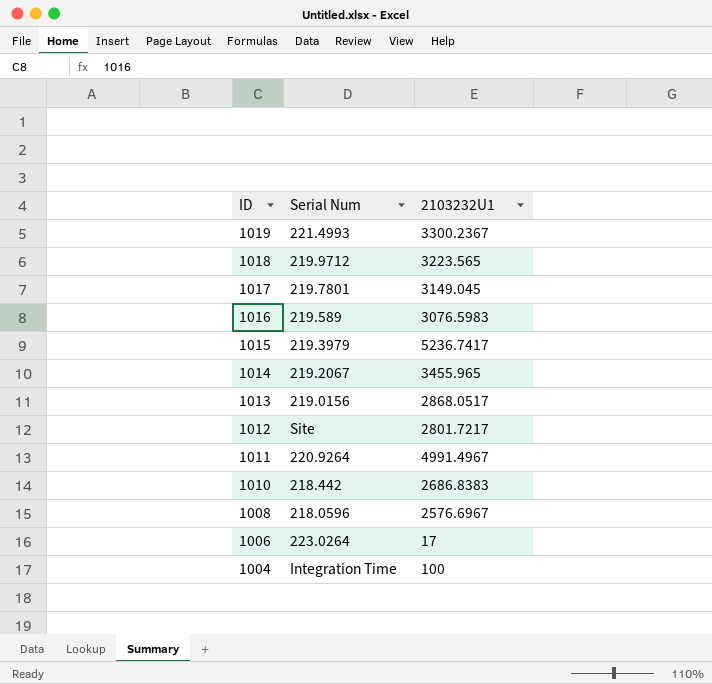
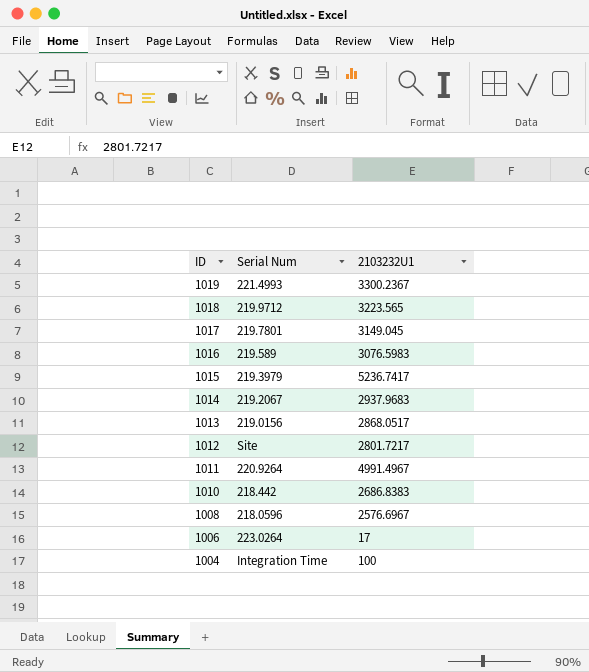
1014 | 2103232U1: 3455.965 -> 2937.9683

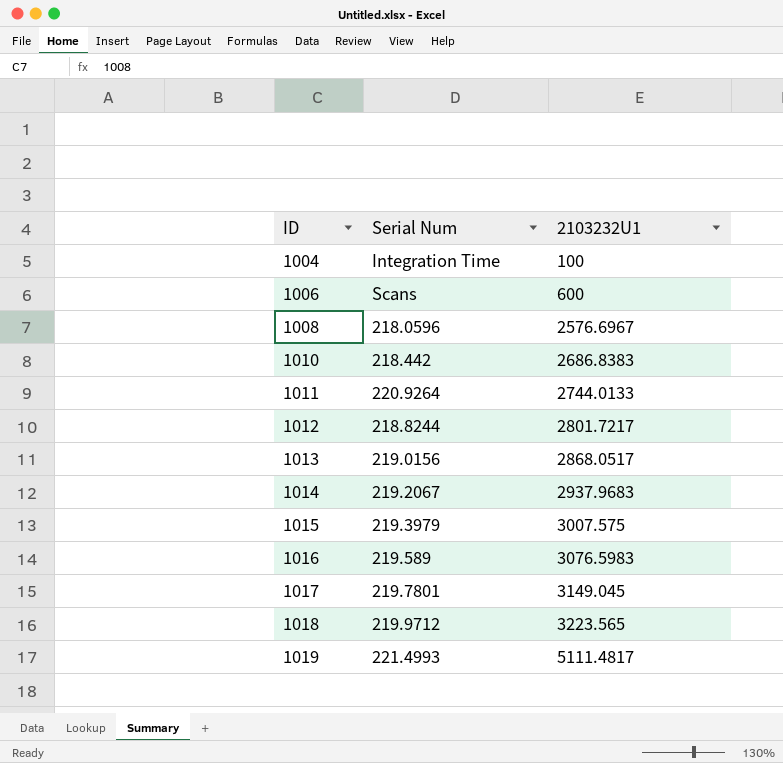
row order: ID descending -> ID ascending
1006 | Serial Num: 223.0264 -> Scans
1006 | 2103232U1: 17 -> 600
1011 | 2103232U1: 4991.4967 -> 2744.0133
1012 | Serial Num: Site -> 218.8244
1015 | 2103232U1: 5236.7417 -> 3007.575
1019 | 2103232U1: 3300.2367 -> 5111.4817

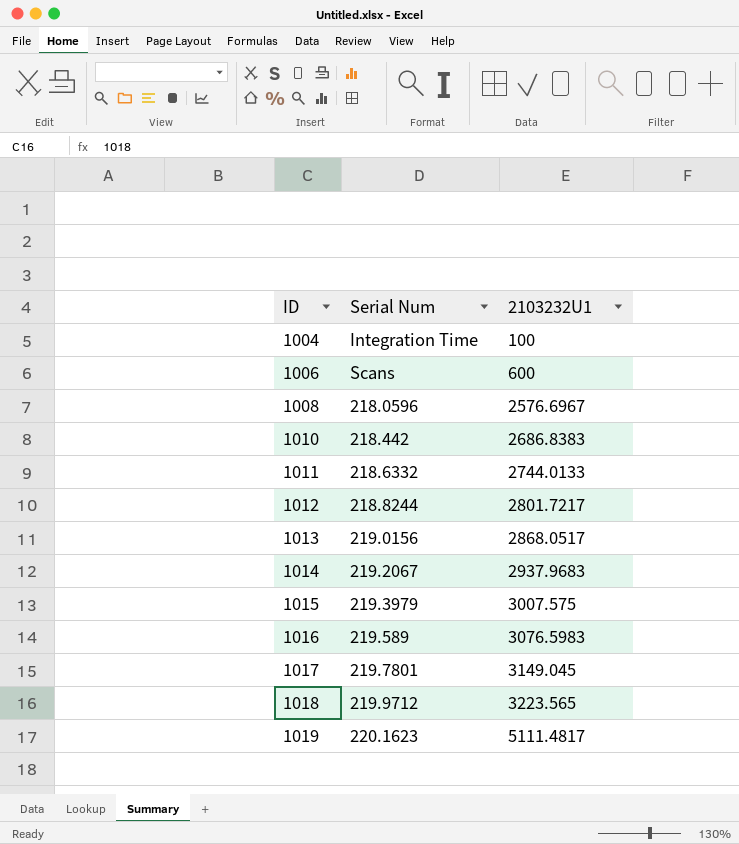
1011 | Serial Num: 220.9264 -> 218.6332
1019 | Serial Num: 221.4993 -> 220.1623

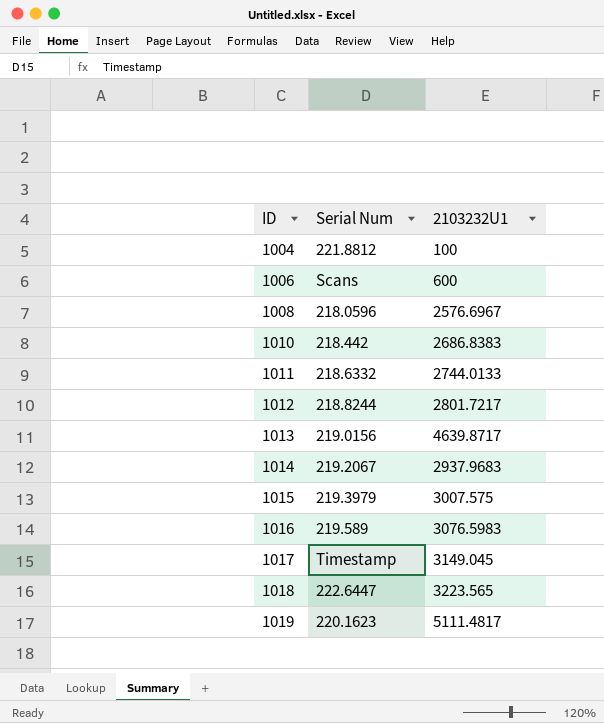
1004 | Serial Num: Integration Time -> 221.8812
1013 | 2103232U1: 2868.0517 -> 4639.8717
1017 | Serial Num: 219.7801 -> Timestamp
1018 | Serial Num: 219.9712 -> 222.6447

